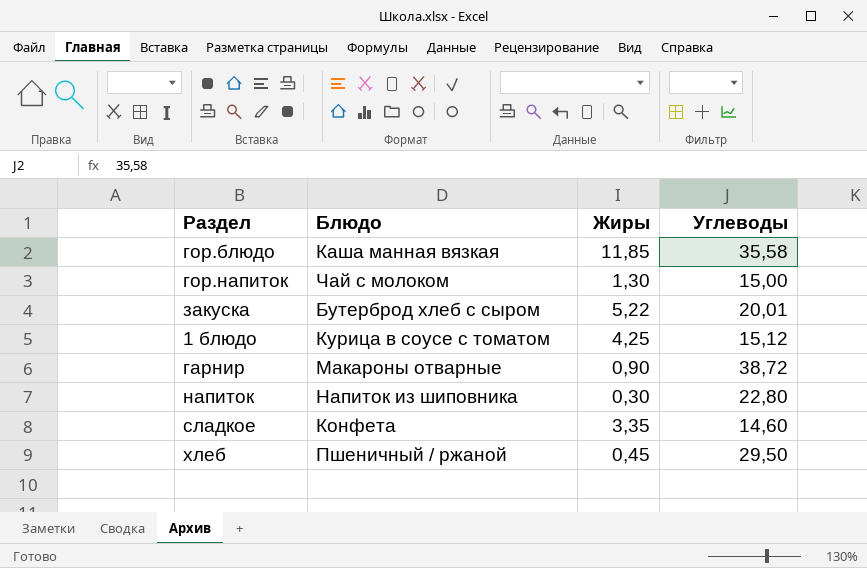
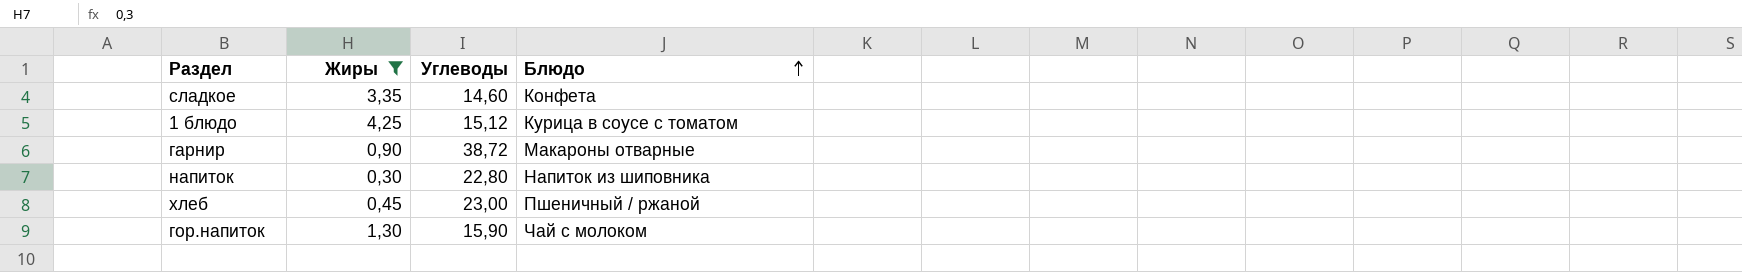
filter: none -> Жиры <= 4,25
row order: none -> Блюдо ascending
column Блюдо | position: 2 -> 4
хлеб | Углеводы: 29,50 -> 23,00
гор.напиток | Углеводы: 15,00 -> 15,90

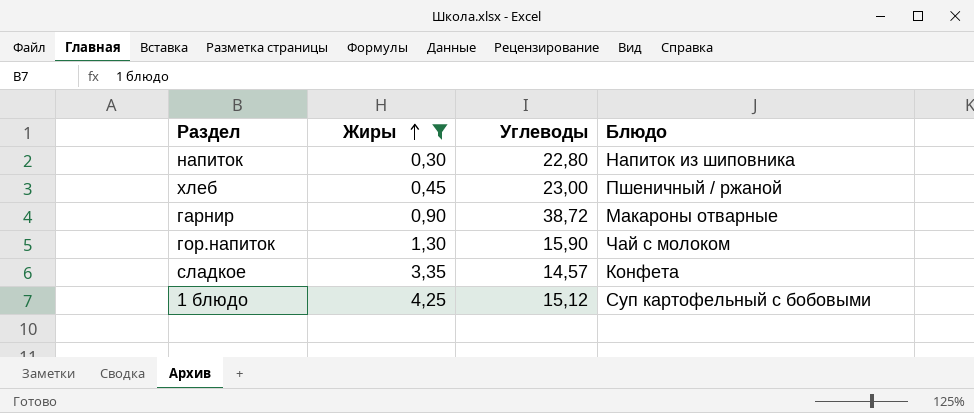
row order: Блюдо ascending -> Жиры ascending
сладкое | Углеводы: 14,60 -> 14,57
1 блюдо | Блюдо: Курица в соусе с томатом -> Суп картофельный с бобовыми

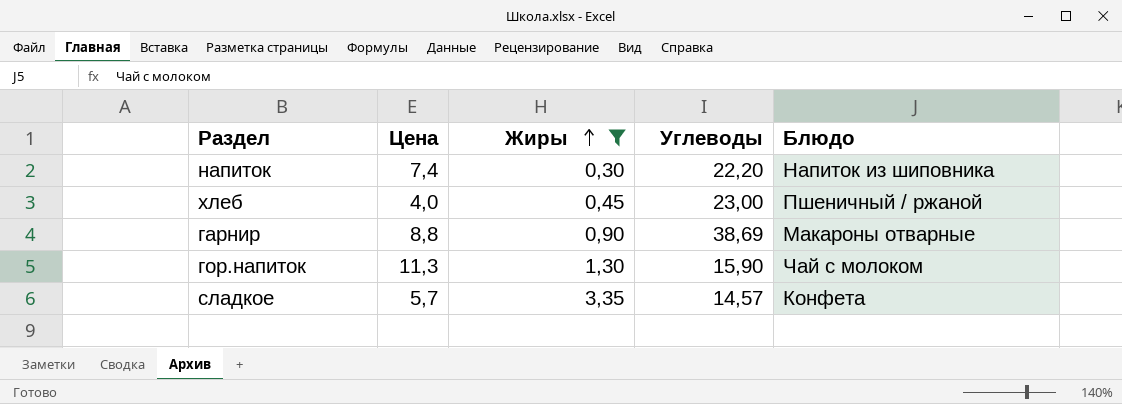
column Цена | position: none -> 2
row 1 блюдо: 4,25 | 15,12 | Суп картофельный с бобовыми -> none
напиток | Углеводы: 22,80 -> 22,20
гарнир | Углеводы: 38,72 -> 38,69

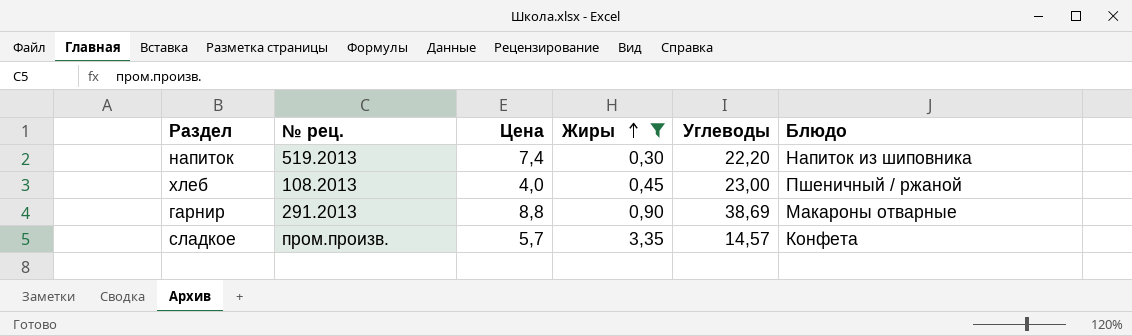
column № рец. | position: none -> 2
row гор.напиток: 11,3 | 1,30 | 15,90 | Чай с молоком -> none

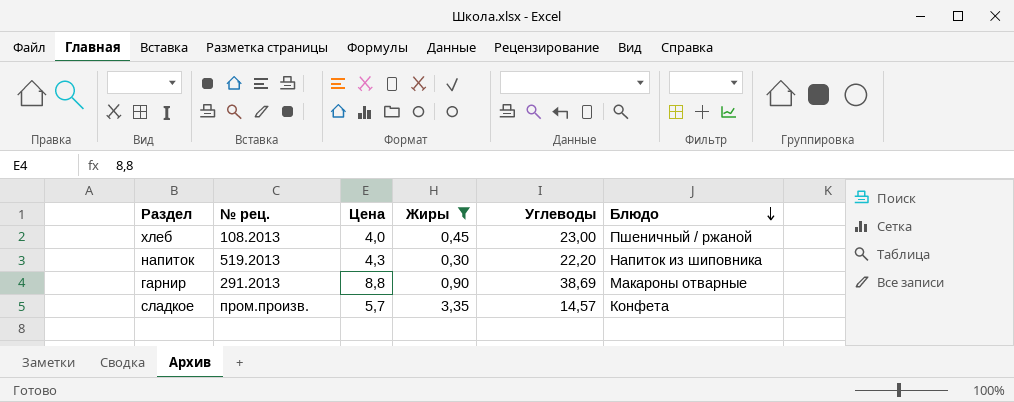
row order: Жиры ascending -> Блюдо descending
напиток | Цена: 7,4 -> 4,3

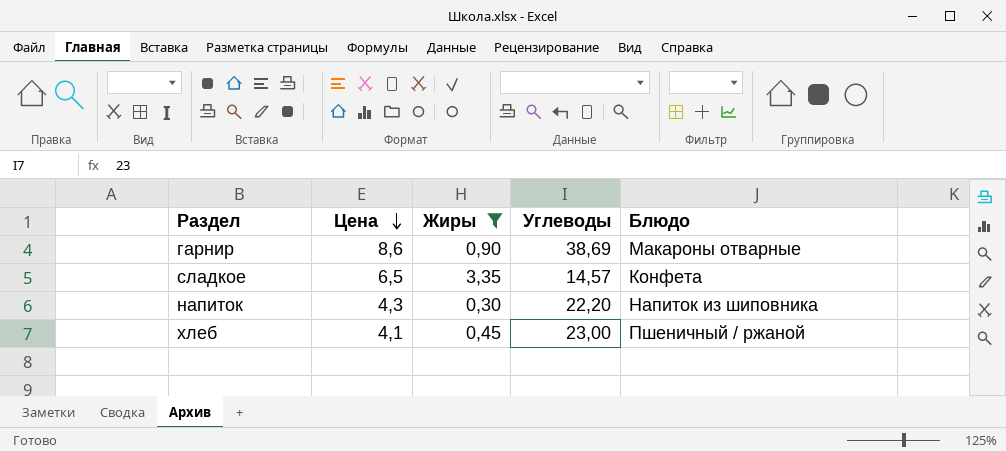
row order: Блюдо descending -> Цена descending
column № рец. | position: 2 -> none
гарнир | Цена: 8,8 -> 8,6
сладкое | Цена: 5,7 -> 6,5
хлеб | Цена: 4,0 -> 4,1

